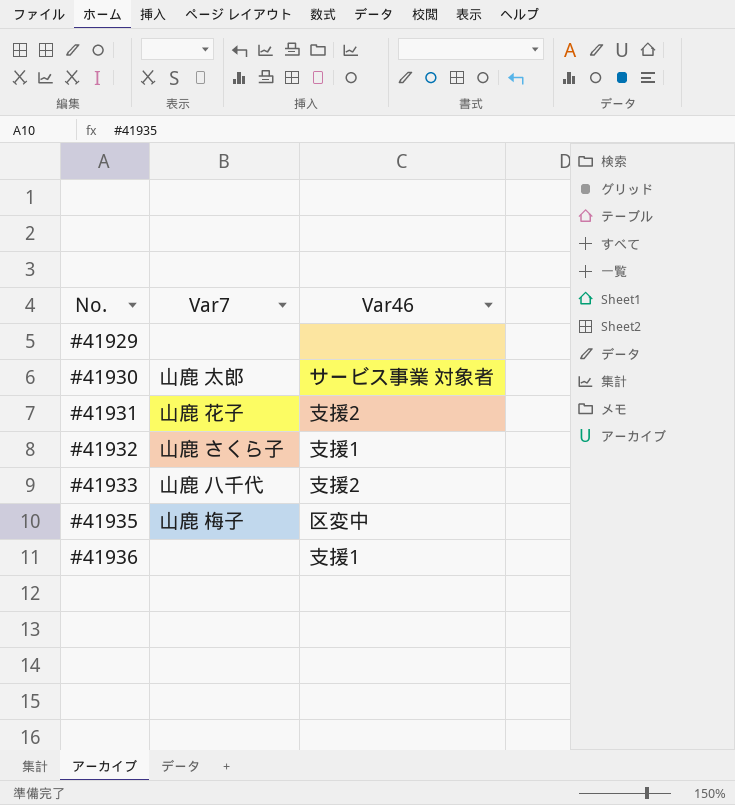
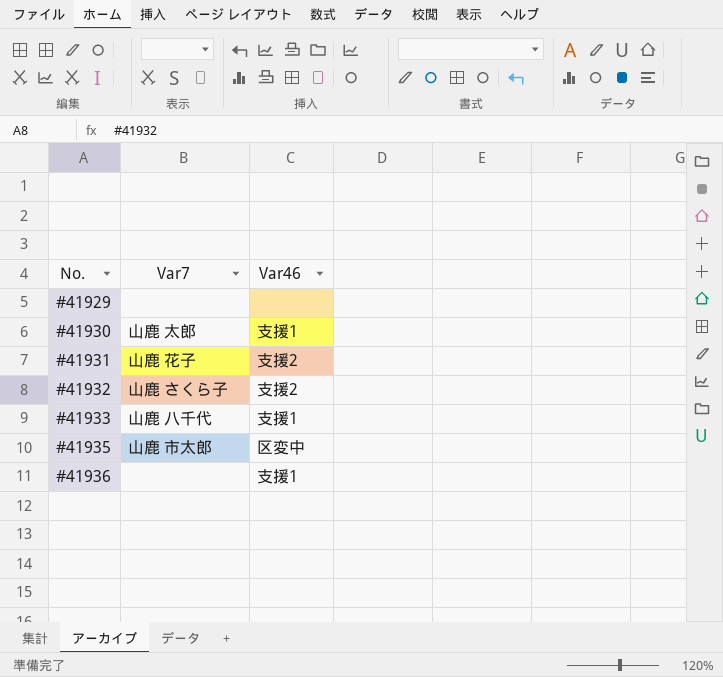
#41930 | Var46: サービス事業 対象者 -> 支援1
#41932 | Var46: 支援1 -> 支援2
#41933 | Var46: 支援2 -> 支援1
#41935 | Var7: 山鹿 梅子 -> 山鹿 市太郎

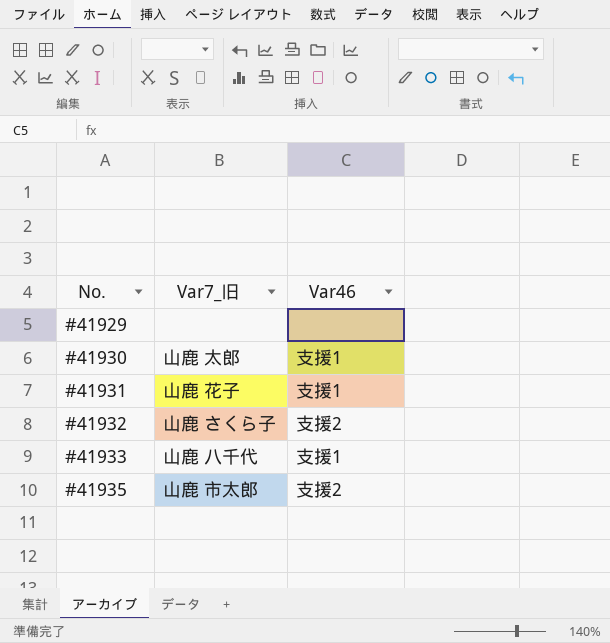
column name: Var7 -> Var7_旧
row #41936: none | 支援1 -> none
#41931 | Var46: 支援2 -> 支援1
#41935 | Var46: 区変中 -> 支援2

